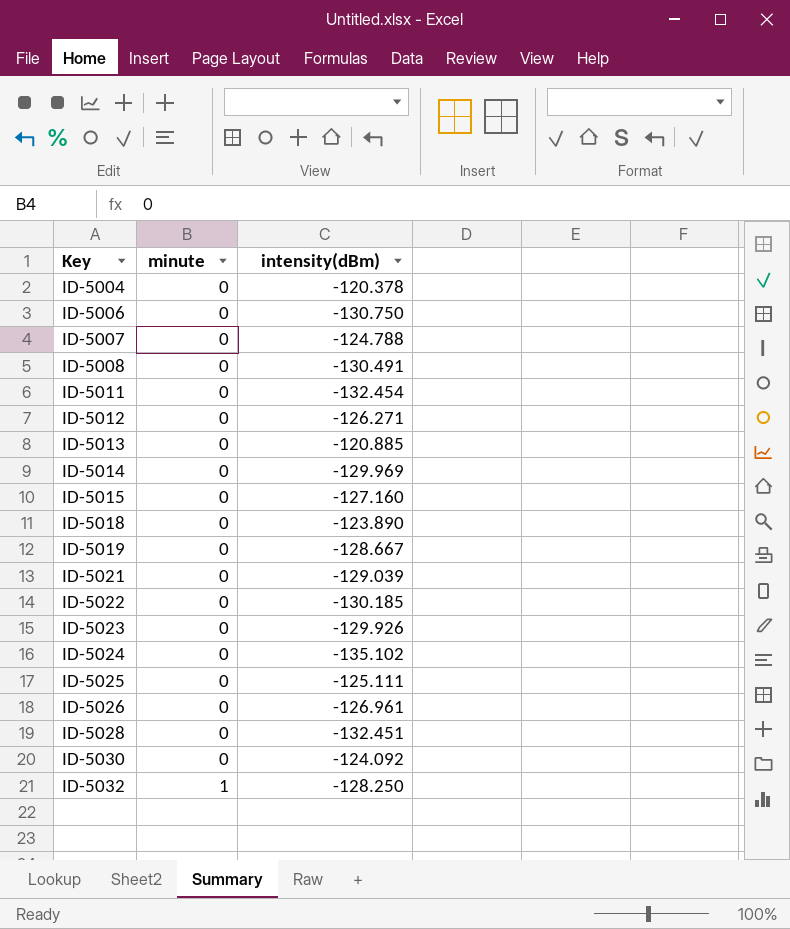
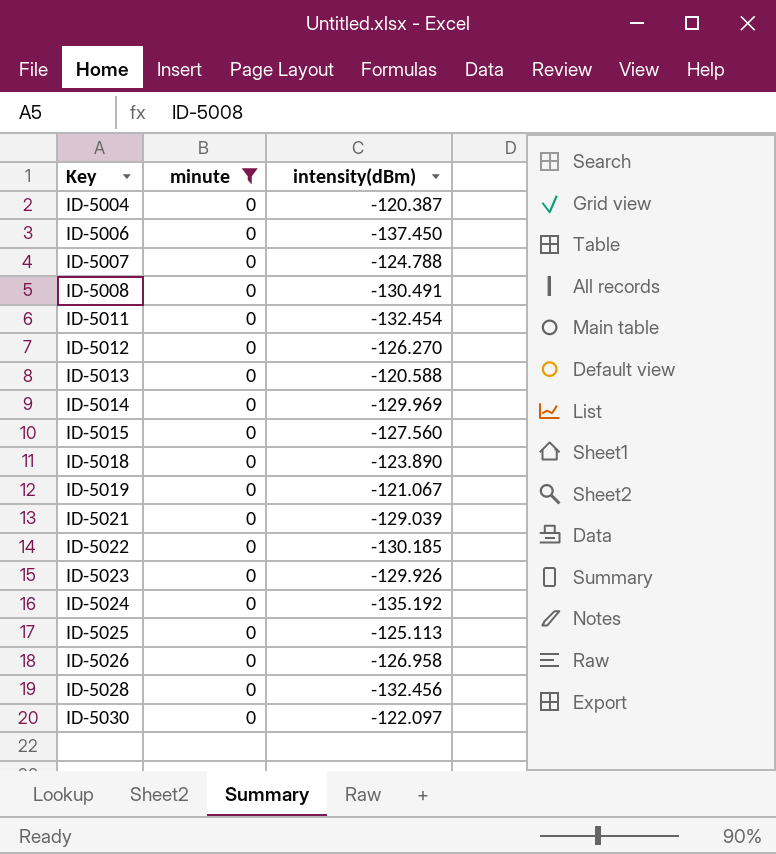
filter: none -> minute = 0
ID-5004 | intensity(dBm): -120.378 -> -120.387
ID-5006 | intensity(dBm): -130.750 -> -137.450
ID-5012 | intensity(dBm): -126.271 -> -126.270
ID-5013 | intensity(dBm): -120.885 -> -120.588
ID-5015 | intensity(dBm): -127.160 -> -127.560
ID-5019 | intensity(dBm): -128.667 -> -121.067
ID-5024 | intensity(dBm): -135.102 -> -135.192
ID-5025 | intensity(dBm): -125.111 -> -125.113
ID-5026 | intensity(dBm): -126.961 -> -126.958
ID-5028 | intensity(dBm): -132.451 -> -132.456
ID-5030 | intensity(dBm): -124.092 -> -122.097

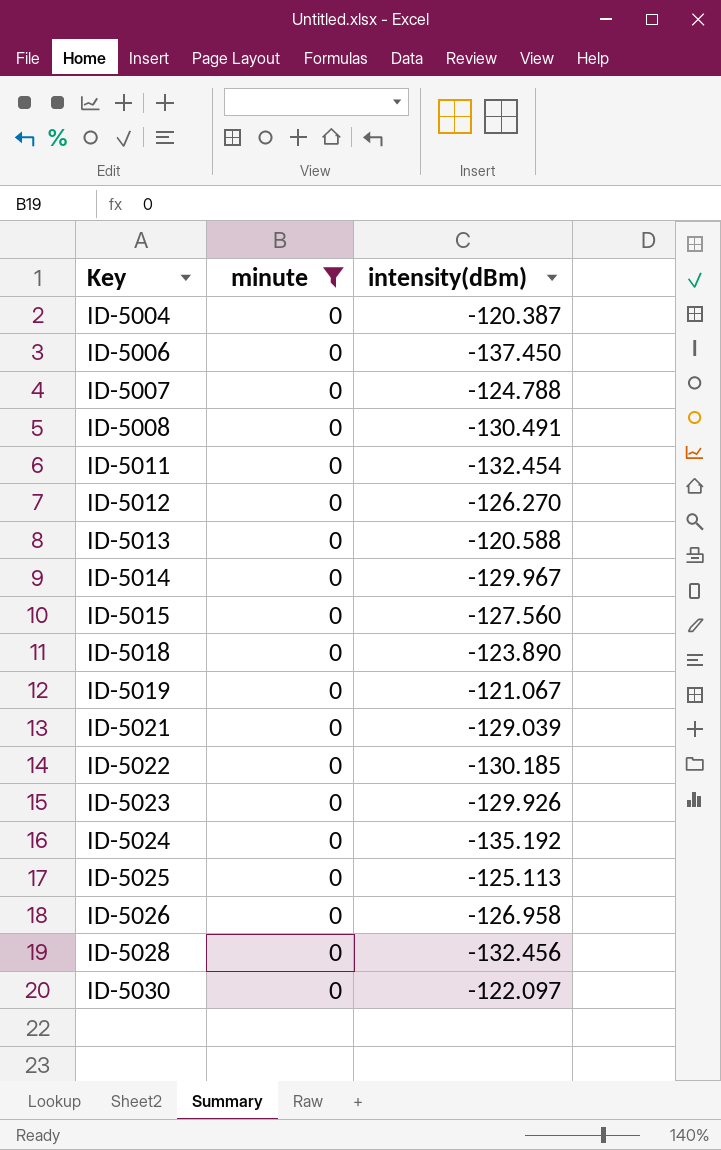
ID-5014 | intensity(dBm): -129.969 -> -129.967

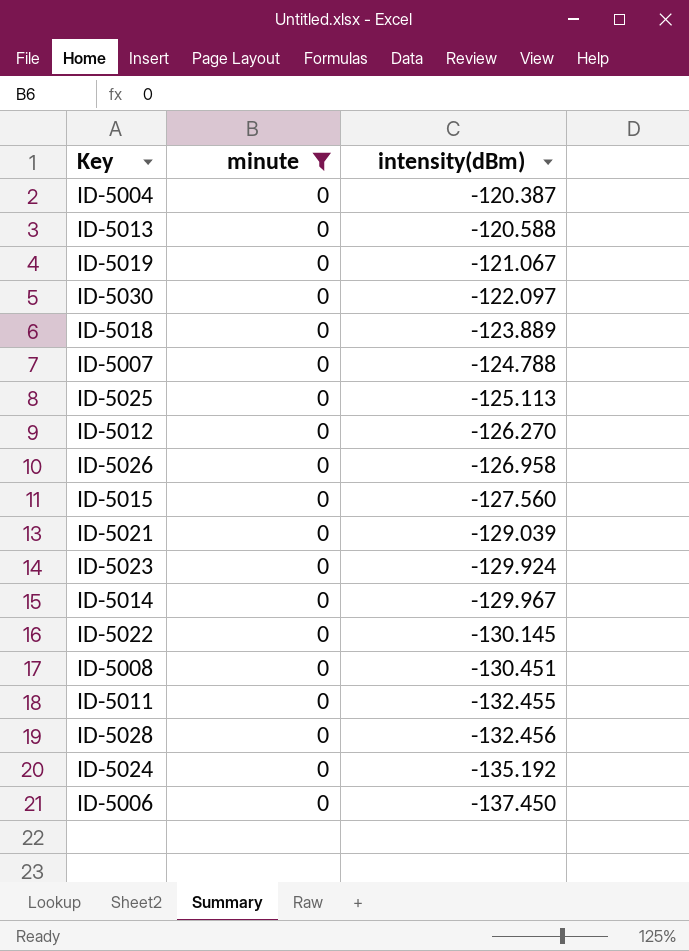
row order: Key ascending -> intensity(dBm) descending
ID-5018 | intensity(dBm): -123.890 -> -123.889
ID-5023 | intensity(dBm): -129.926 -> -129.924
ID-5022 | intensity(dBm): -130.185 -> -130.145
ID-5008 | intensity(dBm): -130.491 -> -130.451
ID-5011 | intensity(dBm): -132.454 -> -132.455

